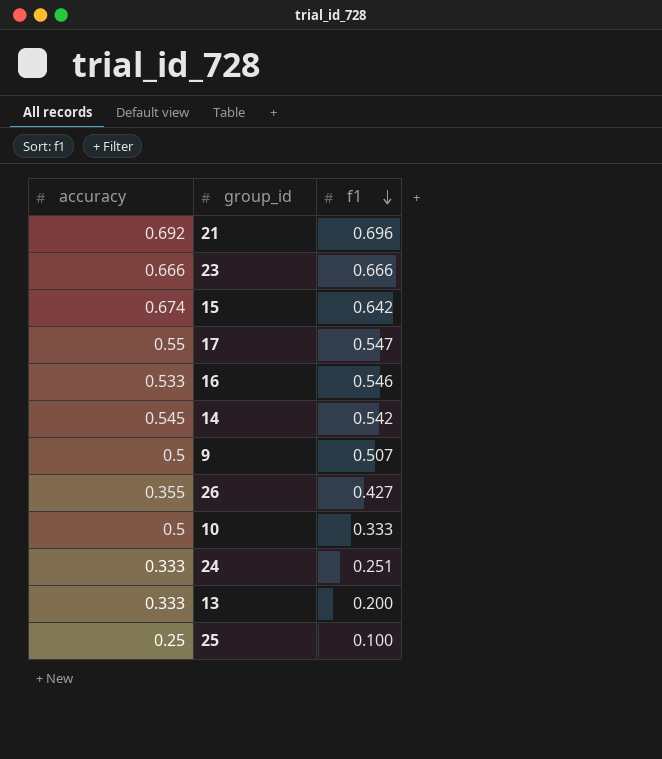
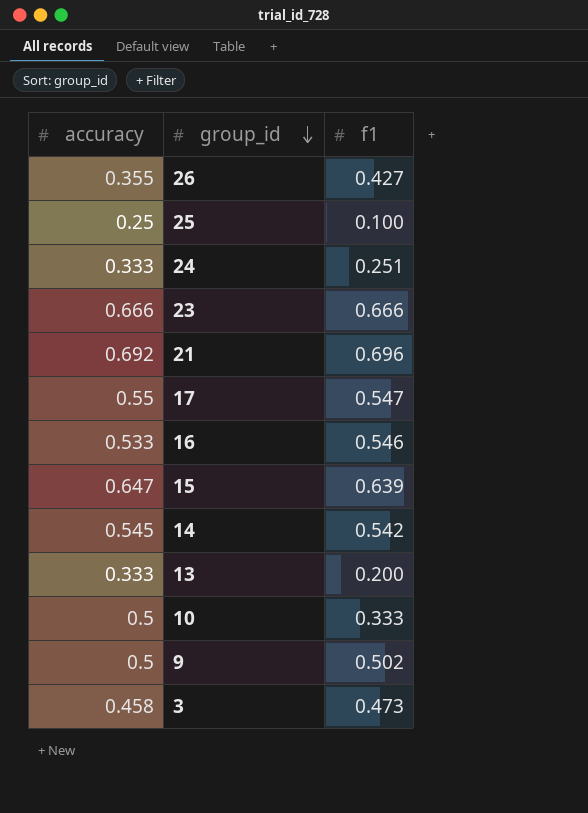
row order: f1 descending -> group_id descending
15 | accuracy: 0.674 -> 0.647
15 | f1: 0.642 -> 0.639
9 | f1: 0.507 -> 0.502
row 3: none -> 0.458 | 0.473

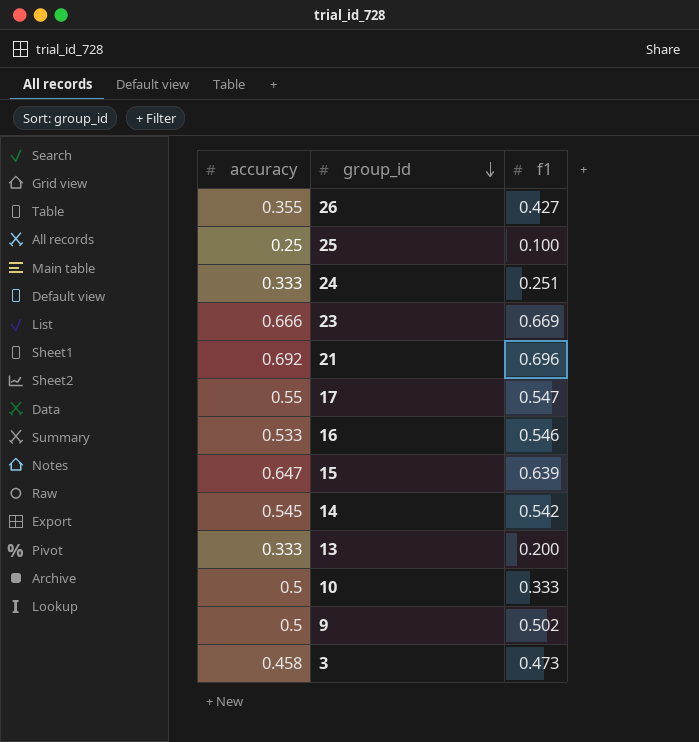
23 | f1: 0.666 -> 0.669

